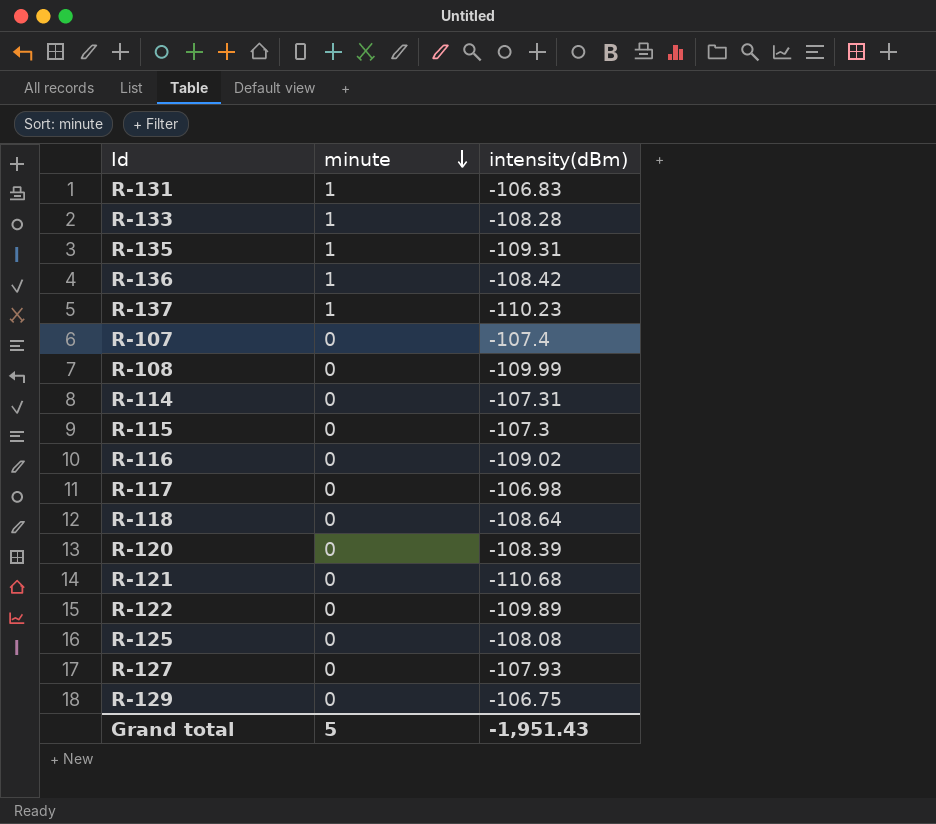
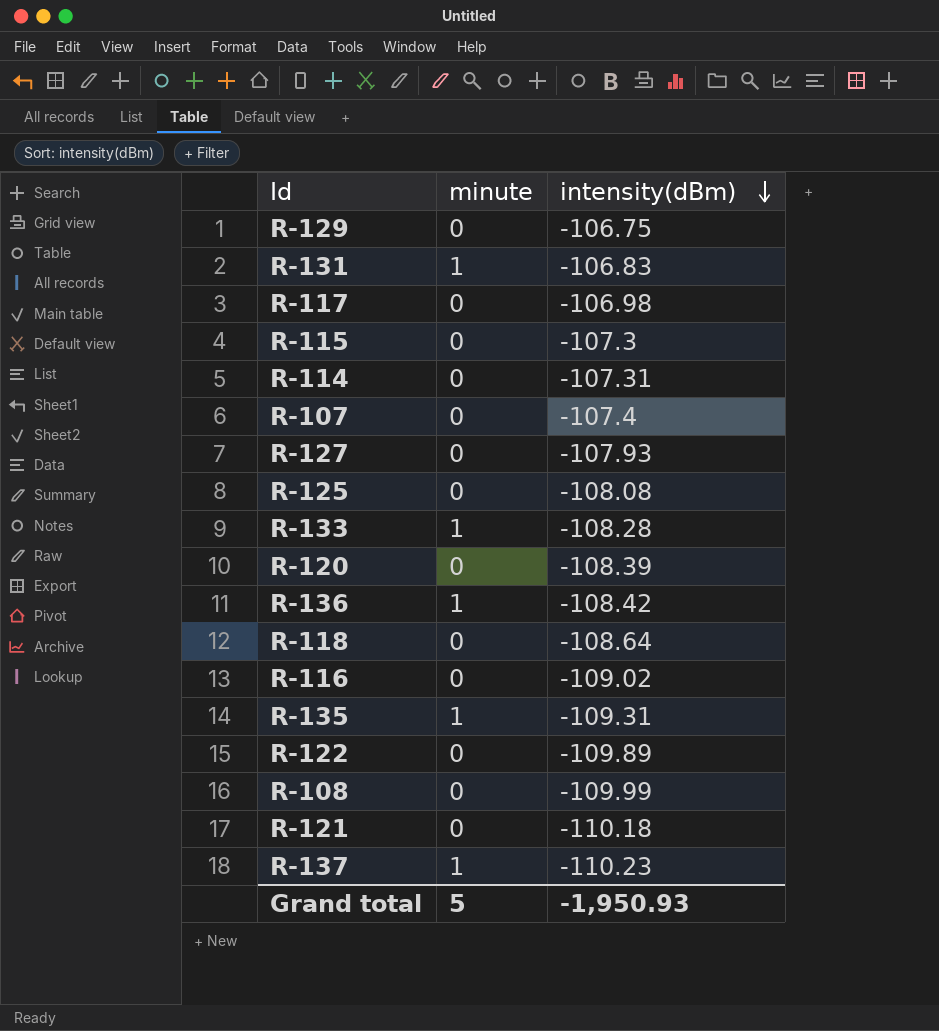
row order: minute descending -> intensity(dBm) descending
R-121 | intensity(dBm): -110.68 -> -110.18
Grand total | intensity(dBm): -1,951.43 -> -1,950.93

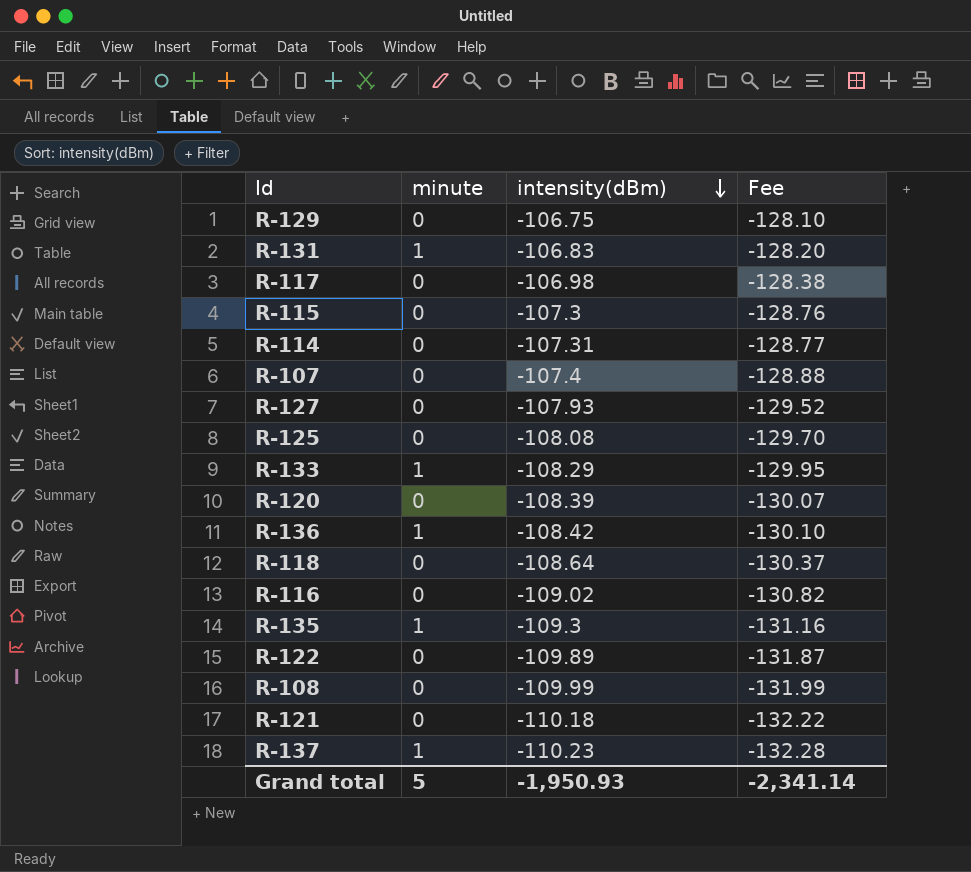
column Fee | formula: none -> [intensity(dBm)] * 1.2
R-133 | intensity(dBm): -108.28 -> -108.29
R-135 | intensity(dBm): -109.31 -> -109.3

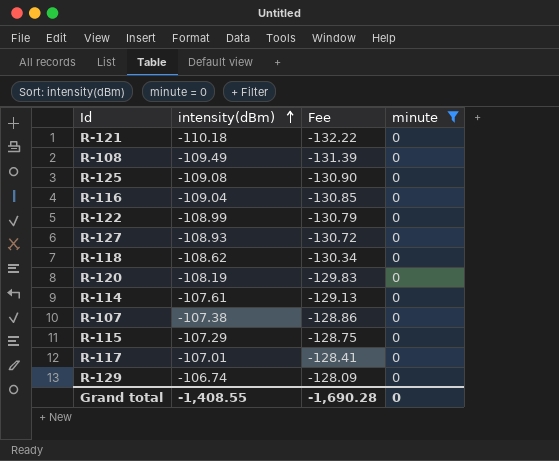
filter: none -> minute = 0
row order: intensity(dBm) descending -> intensity(dBm) ascending
column minute | position: 2 -> 4
R-108 | intensity(dBm): -109.99 -> -109.49
R-108 | Fee: -131.99 -> -131.39
R-125 | intensity(dBm): -108.08 -> -109.08
R-125 | Fee: -129.70 -> -130.90
R-116 | intensity(dBm): -109.02 -> -109.04
R-116 | Fee: -130.82 -> -130.85
R-122 | intensity(dBm): -109.89 -> -108.99
R-122 | Fee: -131.87 -> -130.79
R-127 | intensity(dBm): -107.93 -> -108.93
R-127 | Fee: -129.52 -> -130.72
R-118 | intensity(dBm): -108.64 -> -108.62
R-118 | Fee: -130.37 -> -130.34
R-120 | intensity(dBm): -108.39 -> -108.19
R-120 | Fee: -130.07 -> -129.83
R-114 | intensity(dBm): -107.31 -> -107.61
R-114 | Fee: -128.77 -> -129.13
R-107 | intensity(dBm): -107.4 -> -107.38
R-107 | Fee: -128.88 -> -128.86
R-115 | intensity(dBm): -107.3 -> -107.29
R-115 | Fee: -128.76 -> -128.75
R-117 | intensity(dBm): -106.98 -> -107.01
R-117 | Fee: -128.38 -> -128.41
R-129 | intensity(dBm): -106.75 -> -106.74
R-129 | Fee: -128.10 -> -128.09
Grand total | intensity(dBm): -1,950.93 -> -1,408.55
Grand total | Fee: -2,341.14 -> -1,690.28
Grand total | minute: 5 -> 0

